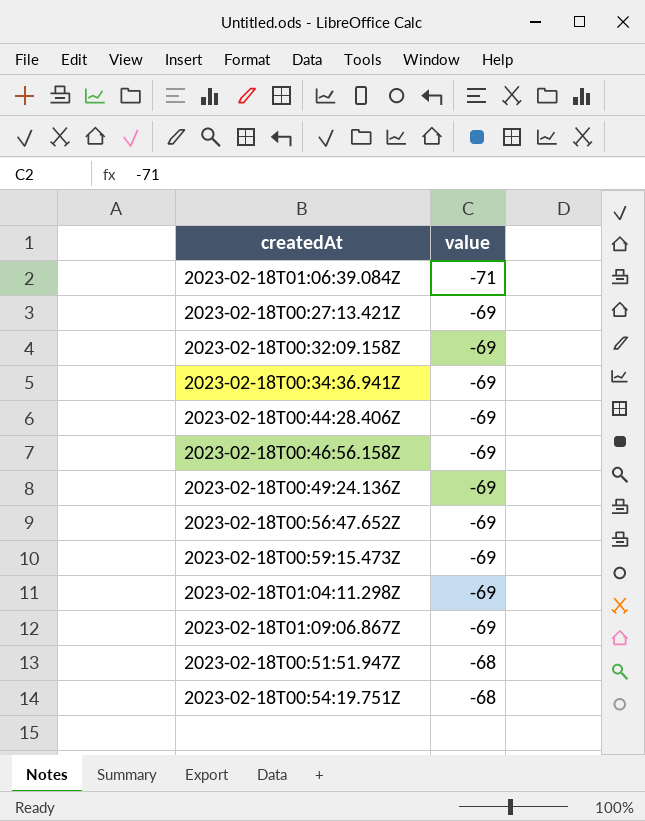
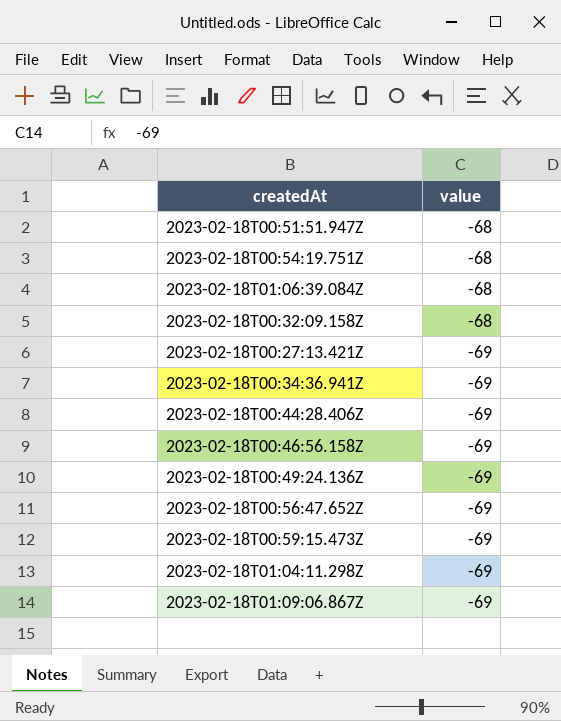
row order: value ascending -> value descending
2023-02-18T01:06:39.084Z | value: -71 -> -68
2023-02-18T00:32:09.158Z | value: -69 -> -68

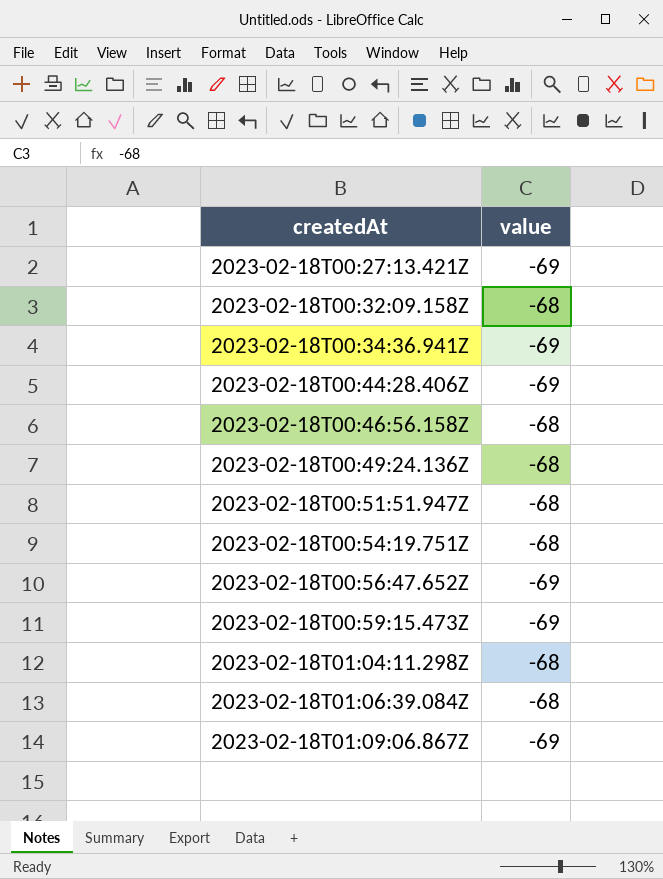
row order: value descending -> createdAt ascending
2023-02-18T00:46:56.158Z | value: -69 -> -68
2023-02-18T00:49:24.136Z | value: -69 -> -68
2023-02-18T01:04:11.298Z | value: -69 -> -68

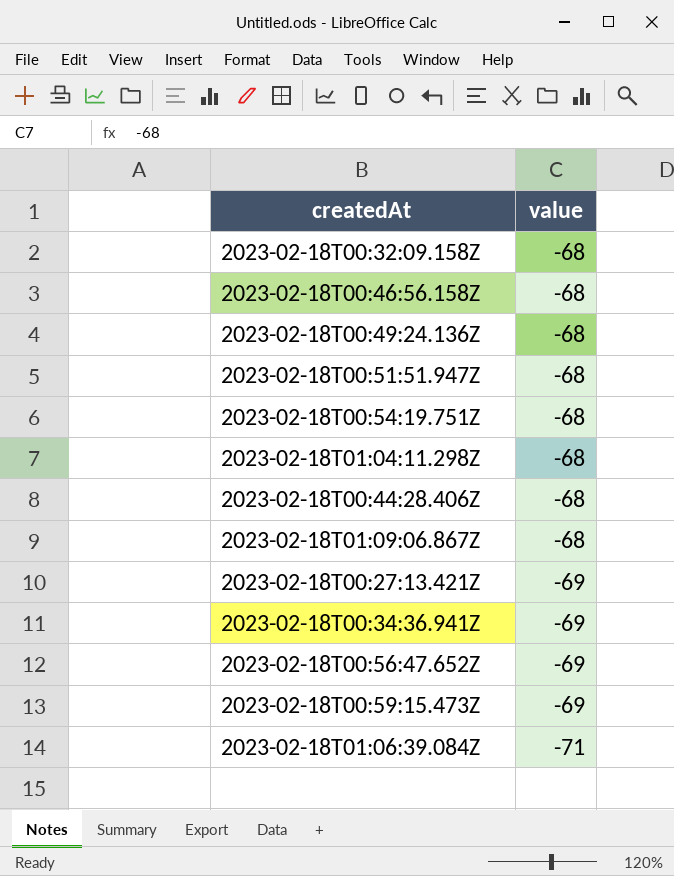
row order: createdAt ascending -> value descending
2023-02-18T00:44:28.406Z | value: -69 -> -68
2023-02-18T01:09:06.867Z | value: -69 -> -68
2023-02-18T01:06:39.084Z | value: -68 -> -71

